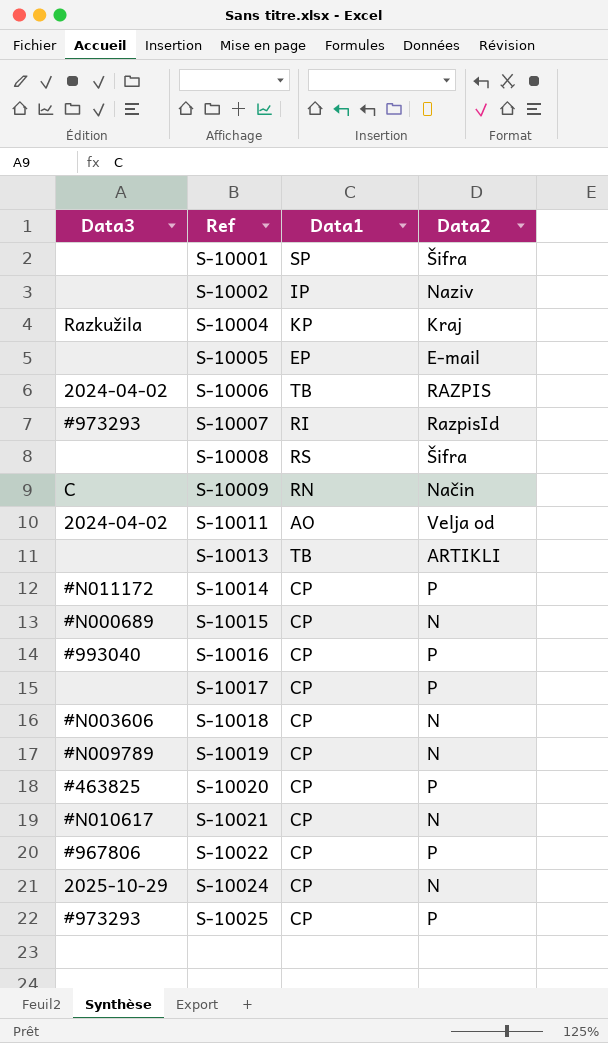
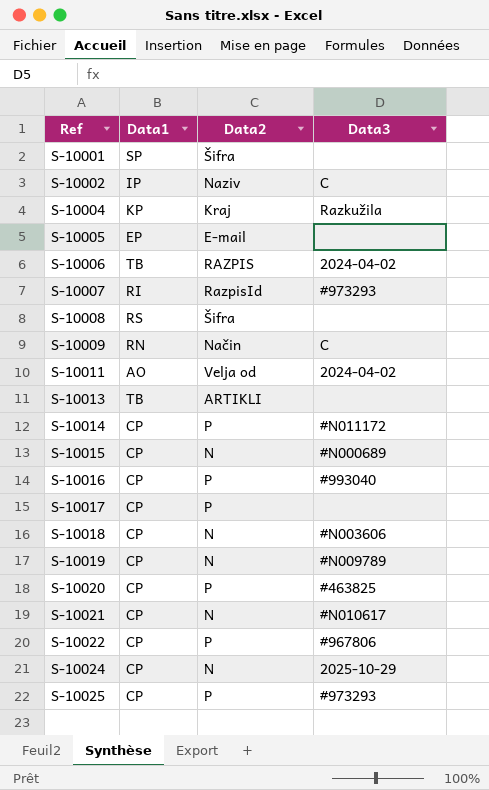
column Data3 | position: 1 -> 4
S-10002 | Data3: none -> C

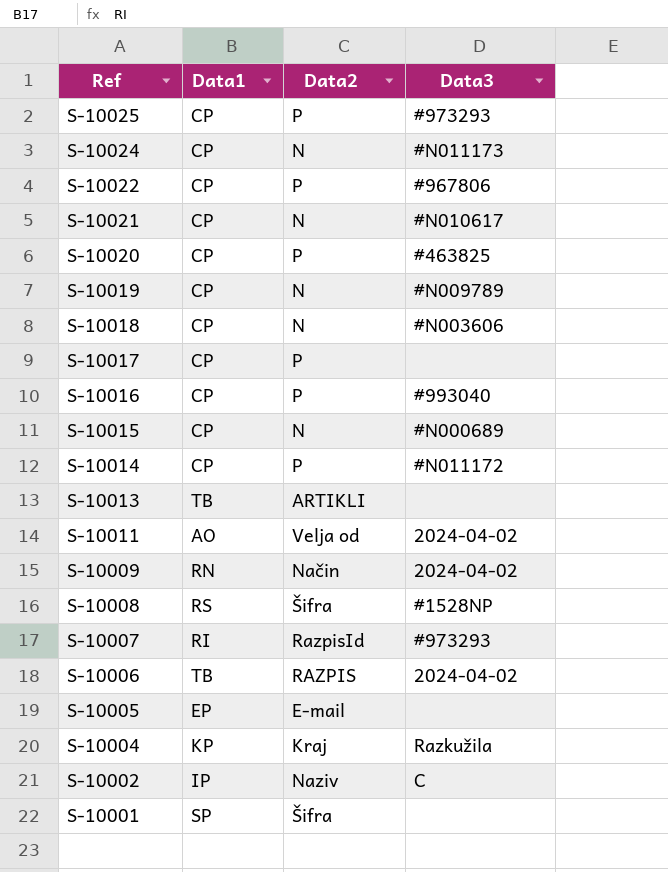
row order: Ref ascending -> Ref descending
S-10024 | Data3: 2025-10-29 -> #N011173
S-10009 | Data3: C -> 2024-04-02
S-10008 | Data3: none -> #1528NP

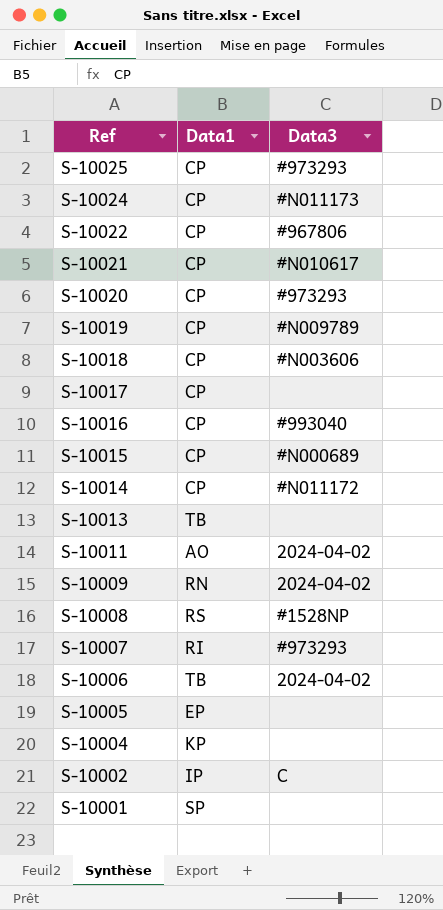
column Data2 | position: 3 -> none
S-10020 | Data3: #463825 -> #973293
S-10004 | Data3: Razkužila -> none

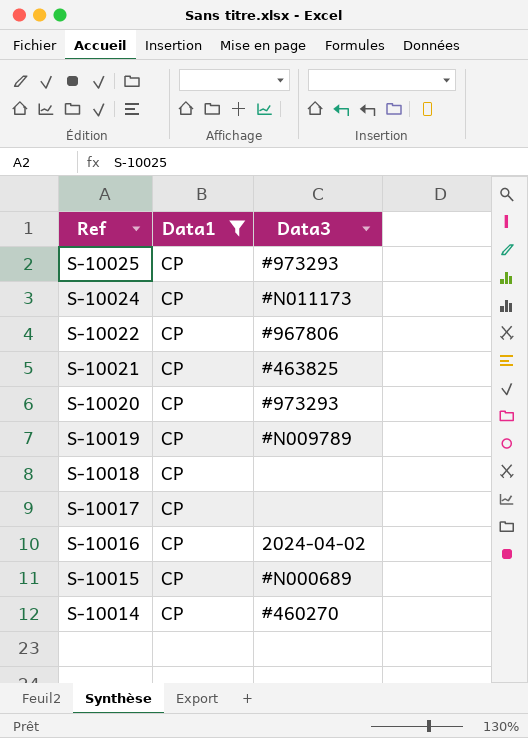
filter: none -> Data1 = CP
S-10021 | Data3: #N010617 -> #463825
S-10018 | Data3: #N003606 -> none
S-10016 | Data3: #993040 -> 2024-04-02
S-10014 | Data3: #N011172 -> #460270

